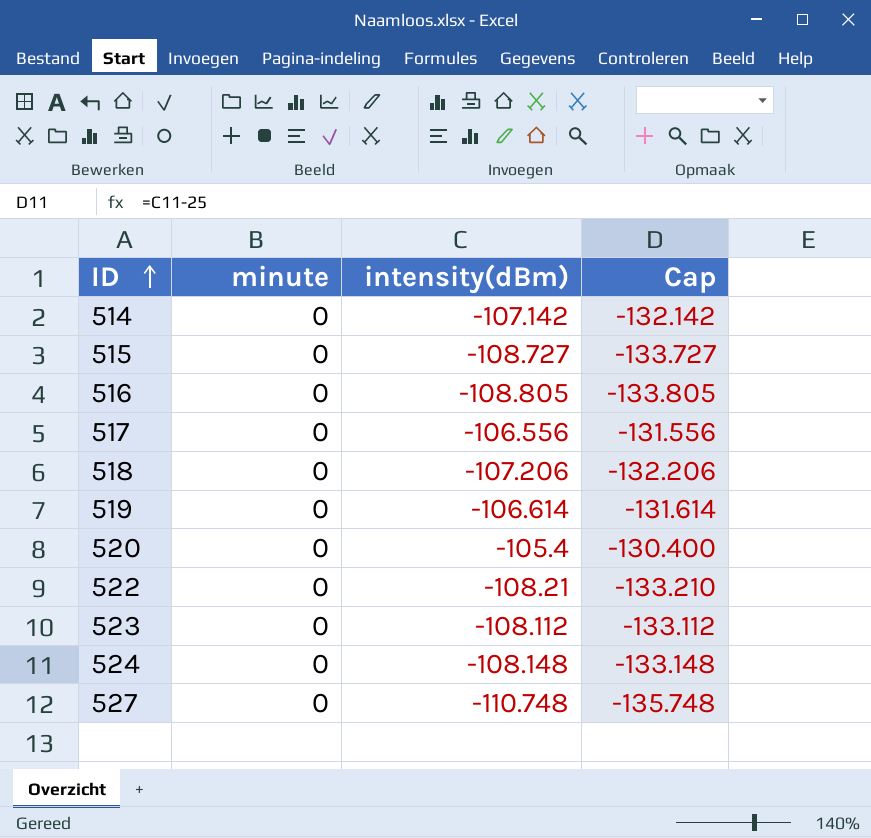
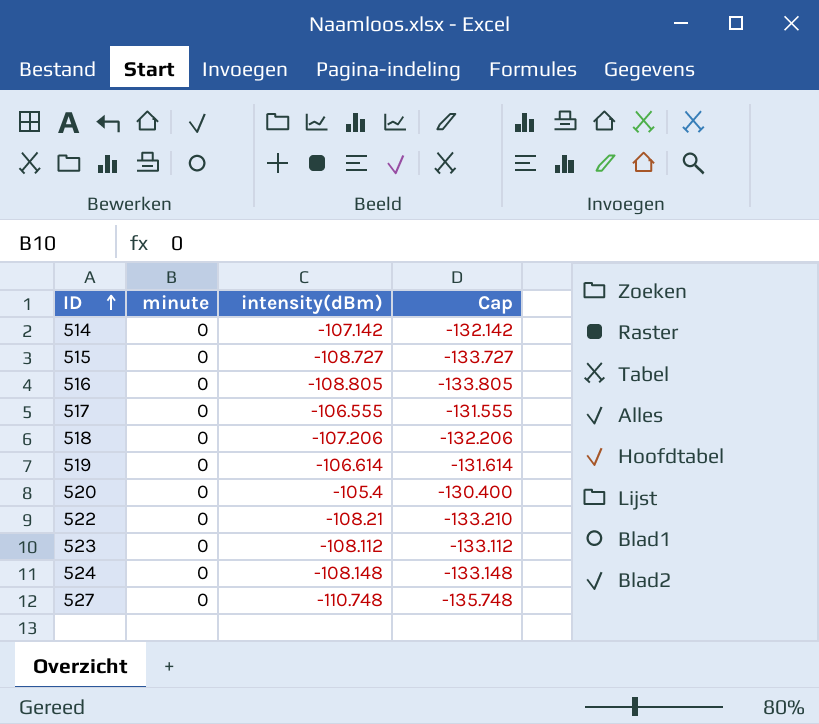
517 | intensity(dBm): -106.556 -> -106.555
517 | Cap: -131.556 -> -131.555

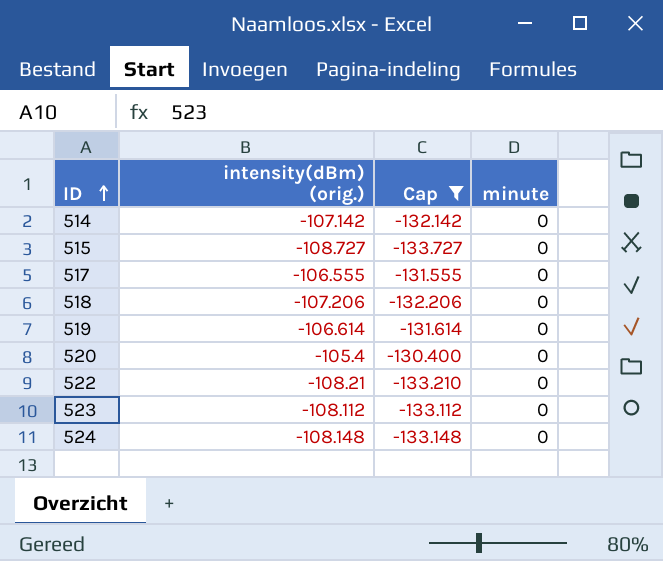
filter: none -> Cap >= -133.727
column name: intensity(dBm) -> intensity(dBm) (orig.)
column minute | position: 2 -> 4

